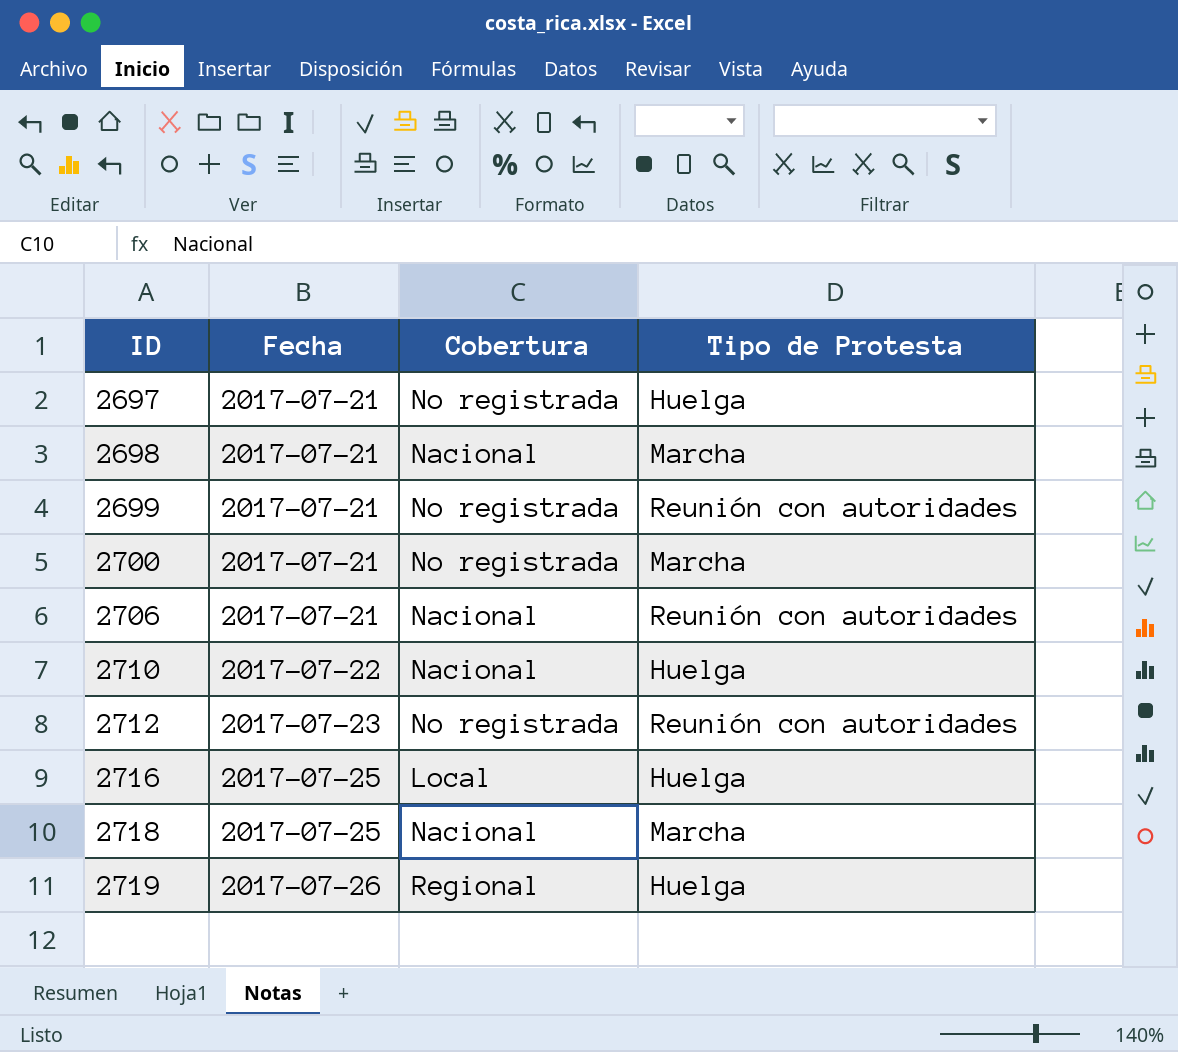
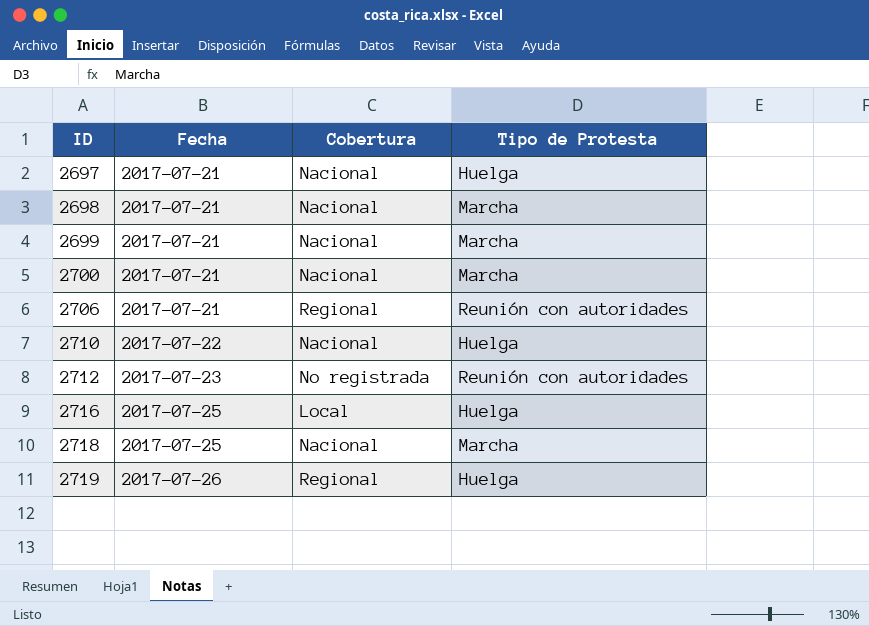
2697 | Cobertura: No registrada -> Nacional
2699 | Cobertura: No registrada -> Nacional
2699 | Tipo de Protesta: Reunión con autoridades -> Marcha
2700 | Cobertura: No registrada -> Nacional
2706 | Cobertura: Nacional -> Regional

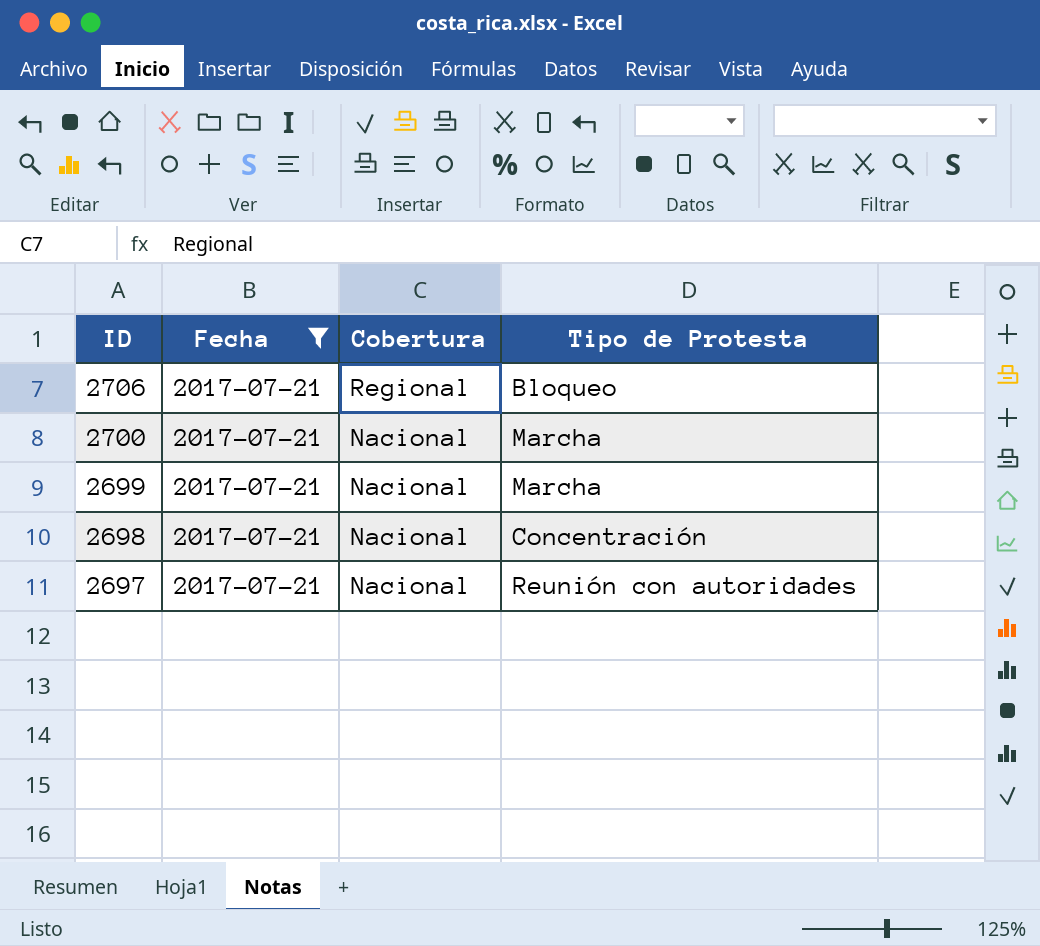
filter: none -> Fecha = 2017-07-21
row order: ID ascending -> ID descending
2706 | Tipo de Protesta: Reunión con autoridades -> Bloqueo
2698 | Tipo de Protesta: Marcha -> Concentración
2697 | Tipo de Protesta: Huelga -> Reunión con autoridades

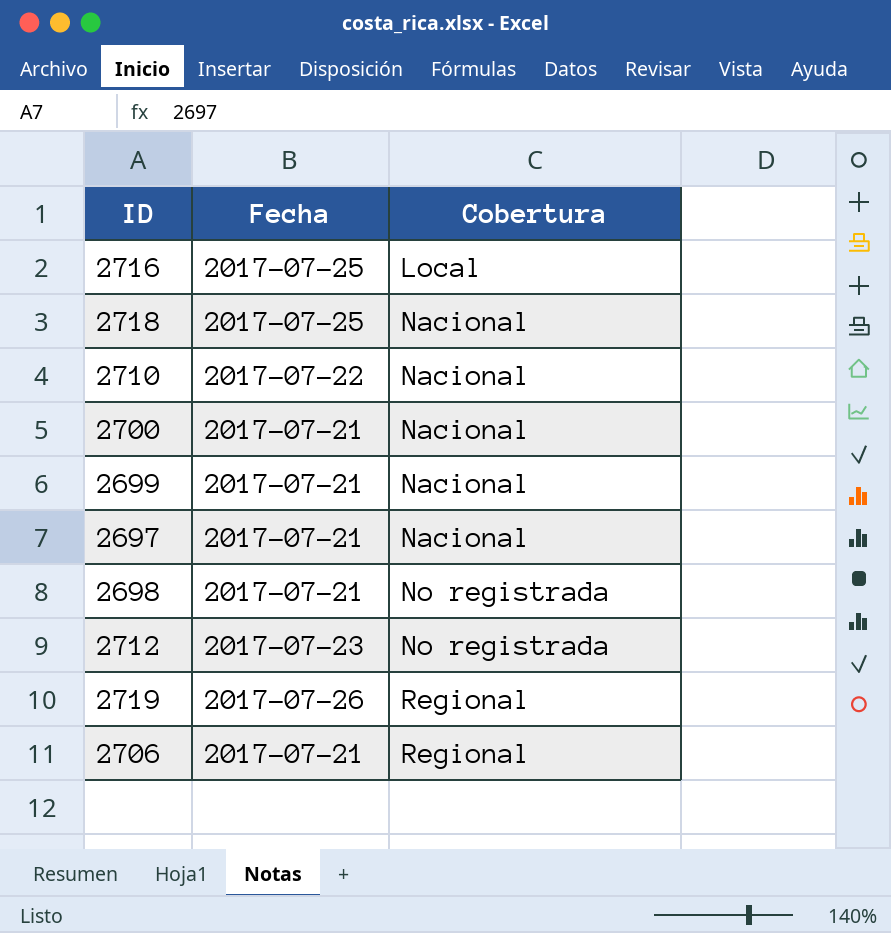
filter: Fecha = 2017-07-21 -> none
row order: ID descending -> Cobertura ascending
column Tipo de Protesta | position: 4 -> none
2698 | Cobertura: Nacional -> No registrada

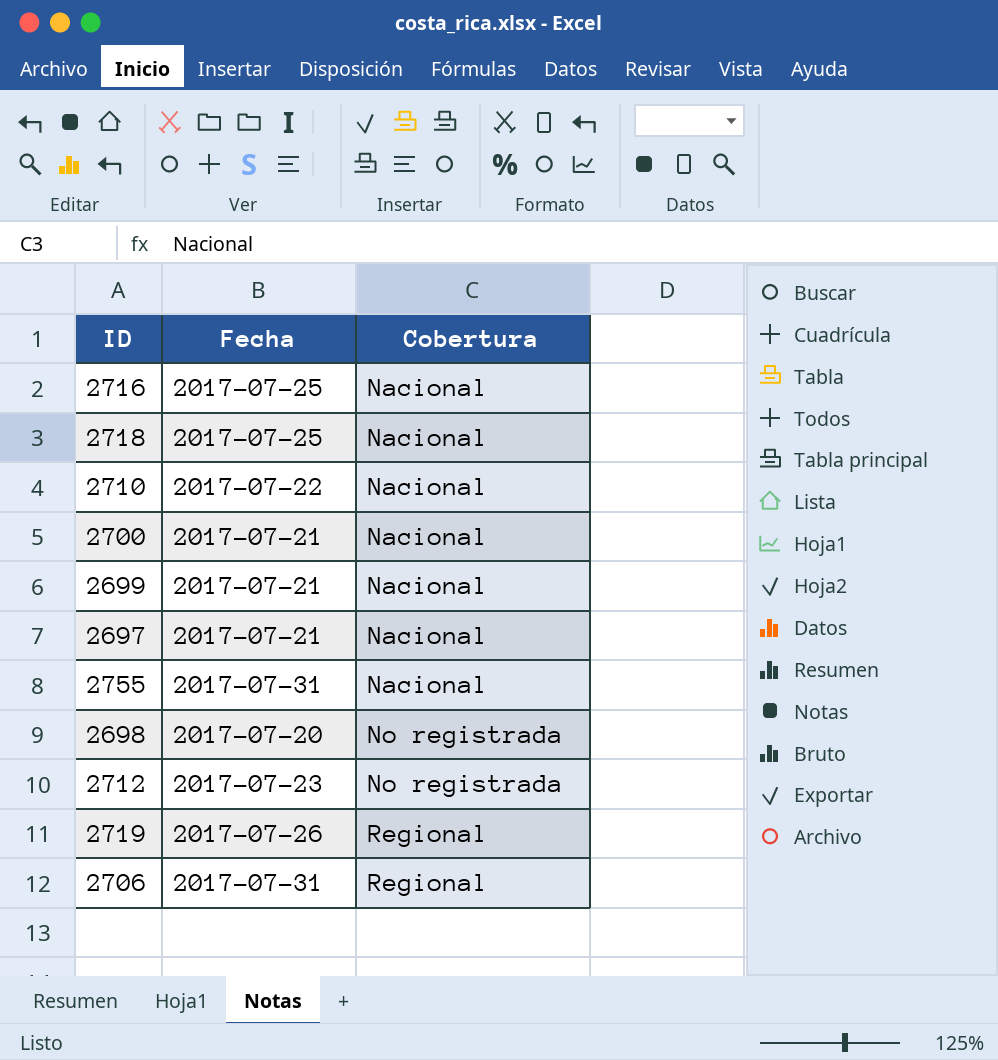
2716 | Cobertura: Local -> Nacional
row 2755: none -> 2017-07-31 | Nacional
2698 | Fecha: 2017-07-21 -> 2017-07-20
2706 | Fecha: 2017-07-21 -> 2017-07-31

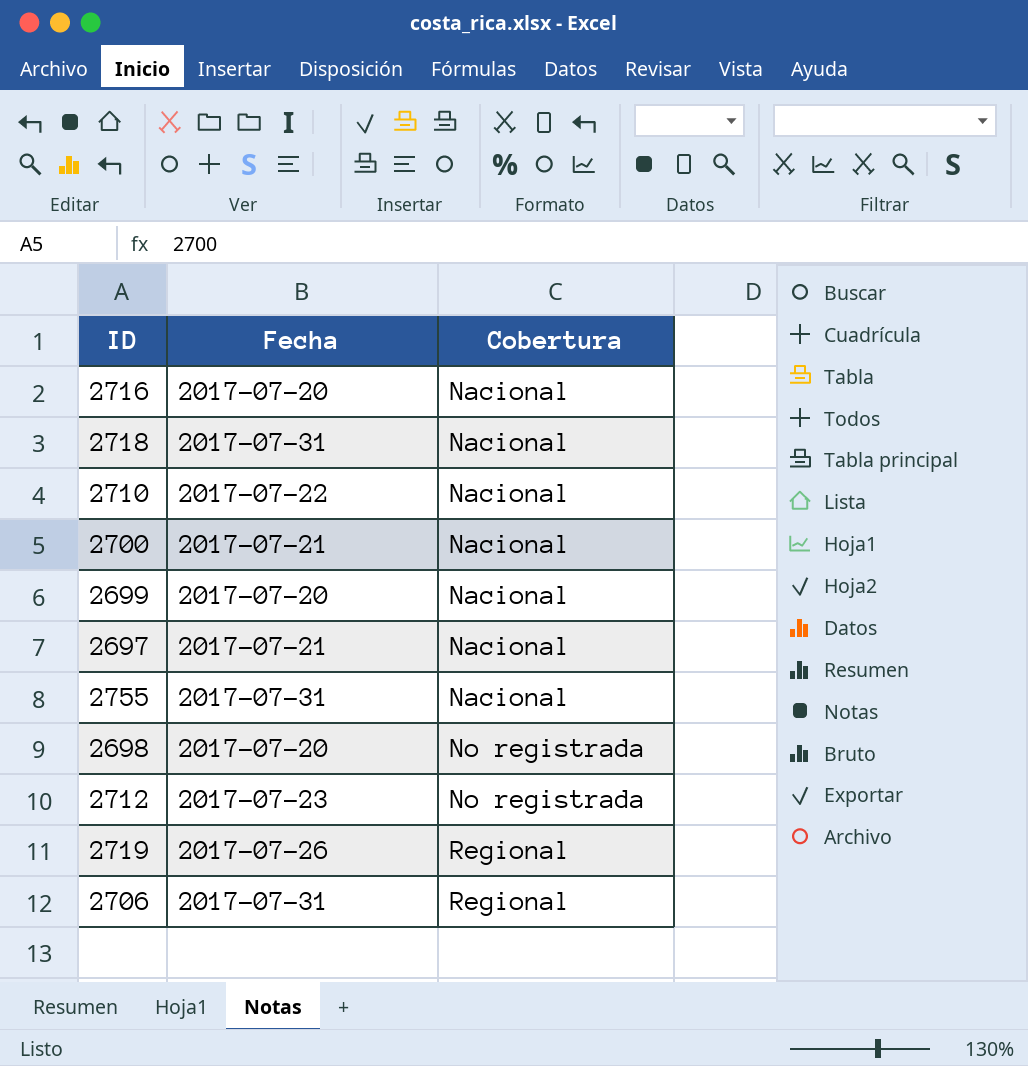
2716 | Fecha: 2017-07-25 -> 2017-07-20
2718 | Fecha: 2017-07-25 -> 2017-07-31
2699 | Fecha: 2017-07-21 -> 2017-07-20

